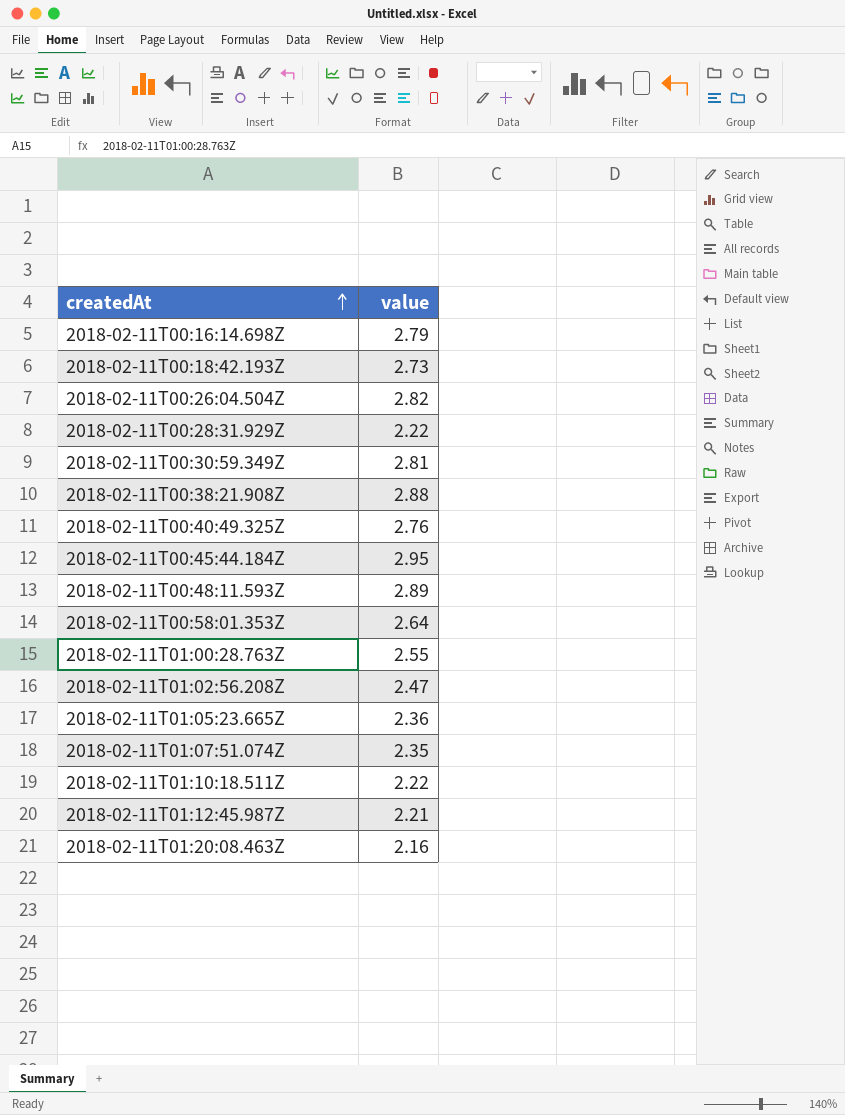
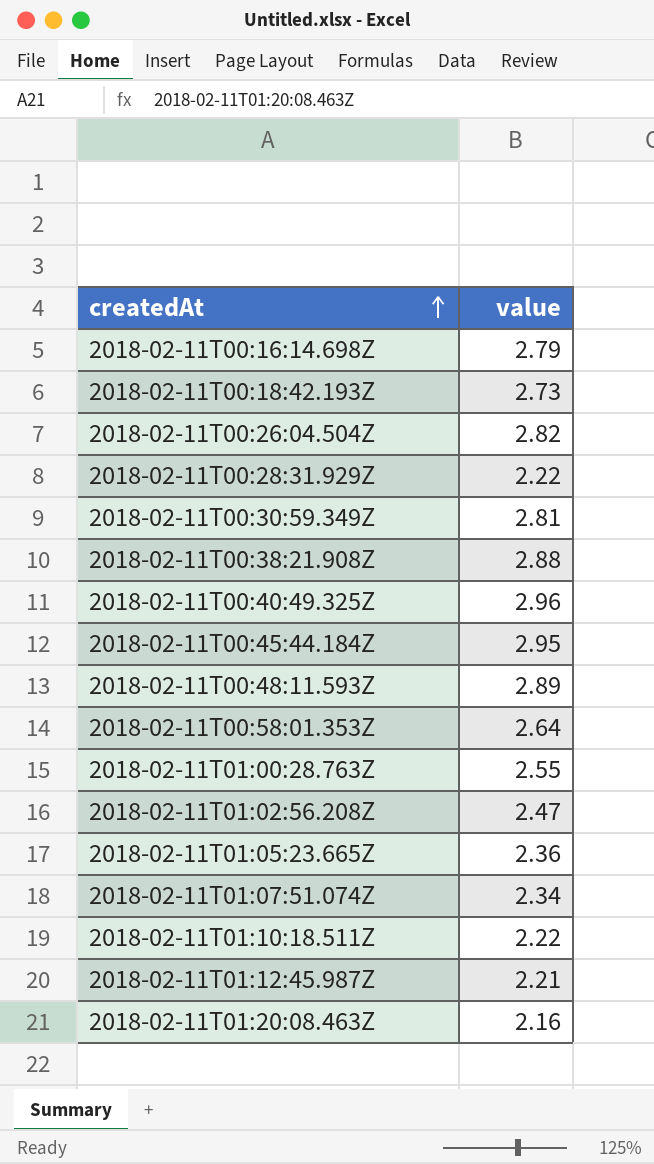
2018-02-11T00:40:49.325Z | value: 2.76 -> 2.96
2018-02-11T01:07:51.074Z | value: 2.35 -> 2.34

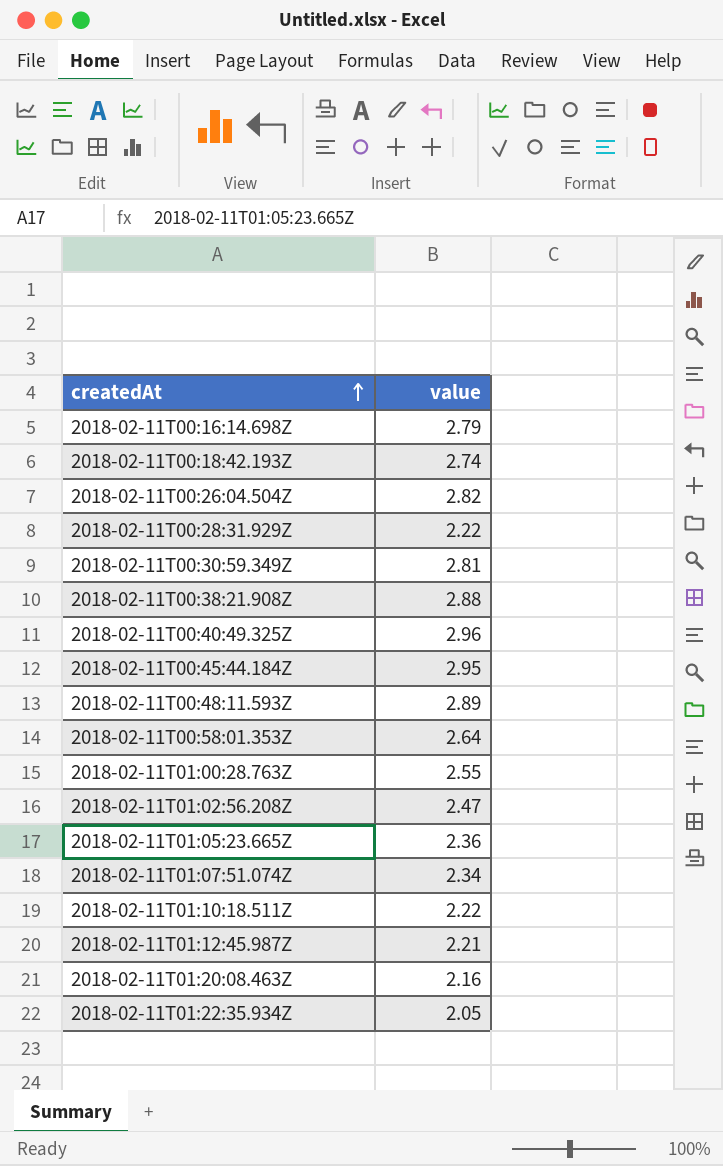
2018-02-11T00:18:42.193Z | value: 2.73 -> 2.74
row 2018-02-11T01:22:35.934Z: none -> 2.05

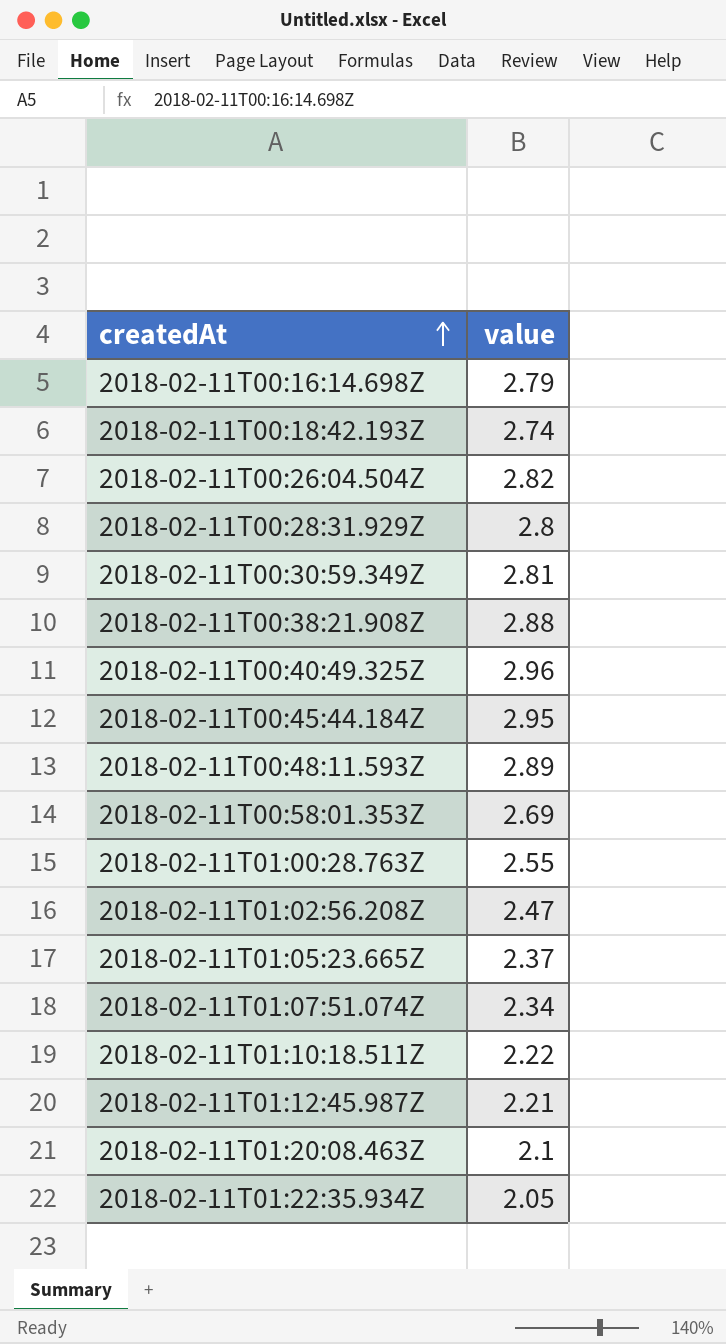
2018-02-11T00:28:31.929Z | value: 2.22 -> 2.8
2018-02-11T00:58:01.353Z | value: 2.64 -> 2.69
2018-02-11T01:05:23.665Z | value: 2.36 -> 2.37
2018-02-11T01:20:08.463Z | value: 2.16 -> 2.1

